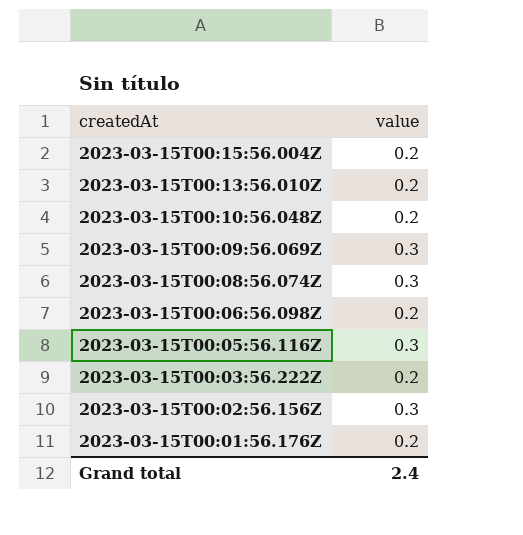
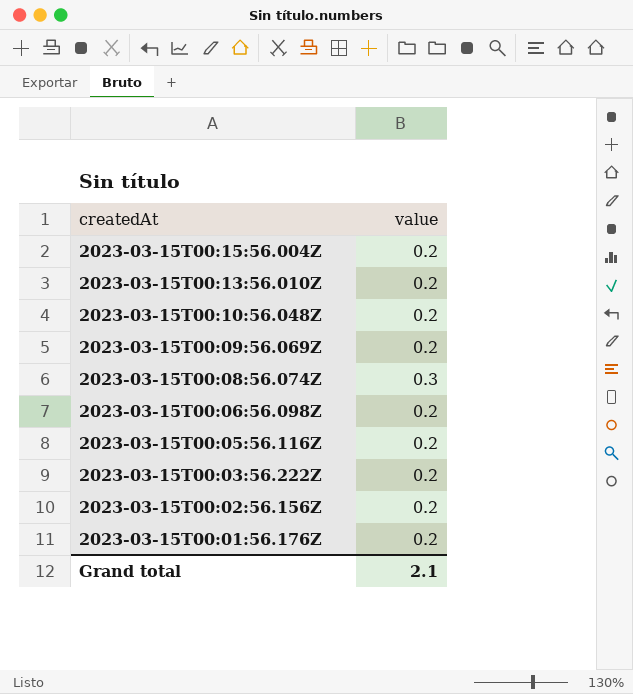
2023-03-15T00:09:56.069Z | value: 0.3 -> 0.2
2023-03-15T00:05:56.116Z | value: 0.3 -> 0.2
2023-03-15T00:02:56.156Z | value: 0.3 -> 0.2
Grand total | value: 2.4 -> 2.1

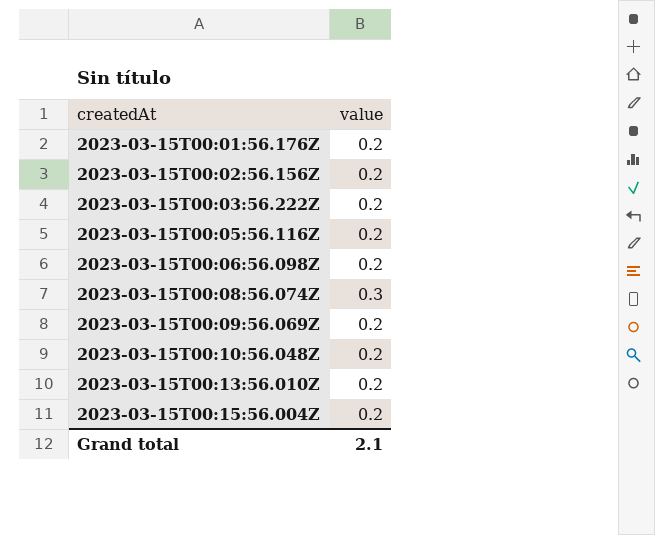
row order: createdAt descending -> createdAt ascending

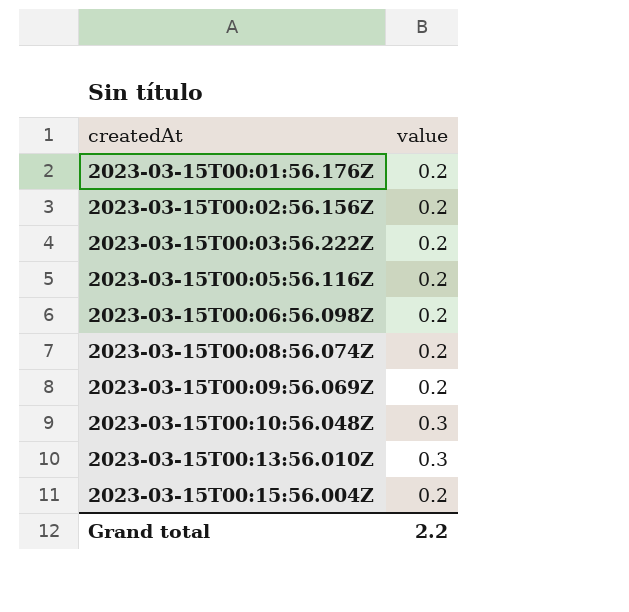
2023-03-15T00:08:56.074Z | value: 0.3 -> 0.2
2023-03-15T00:10:56.048Z | value: 0.2 -> 0.3
2023-03-15T00:13:56.010Z | value: 0.2 -> 0.3
Grand total | value: 2.1 -> 2.2

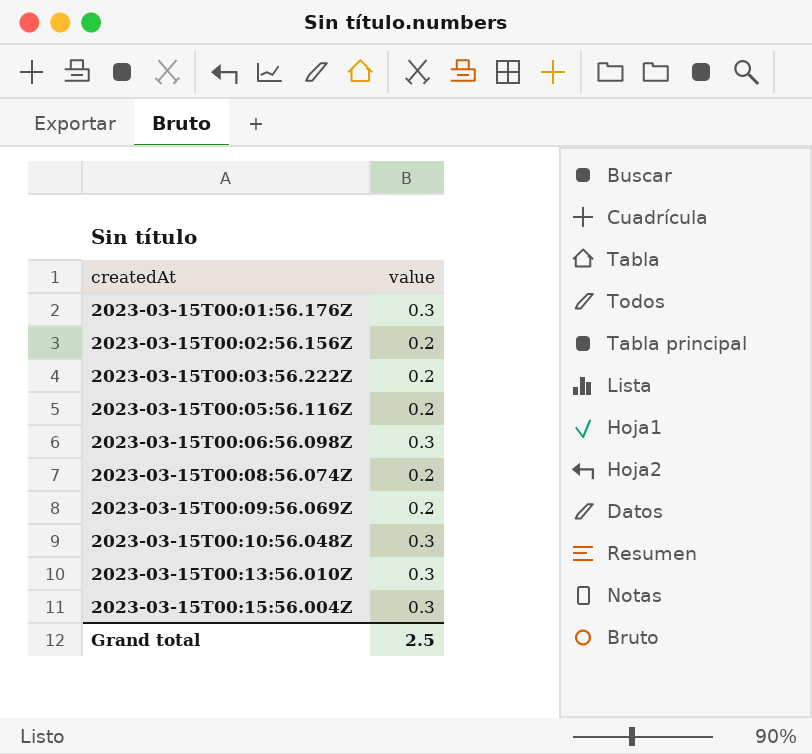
2023-03-15T00:01:56.176Z | value: 0.2 -> 0.3
2023-03-15T00:06:56.098Z | value: 0.2 -> 0.3
2023-03-15T00:15:56.004Z | value: 0.2 -> 0.3
Grand total | value: 2.2 -> 2.5

